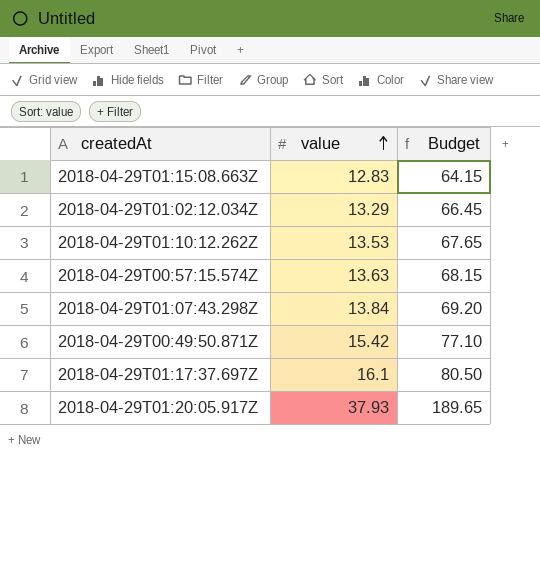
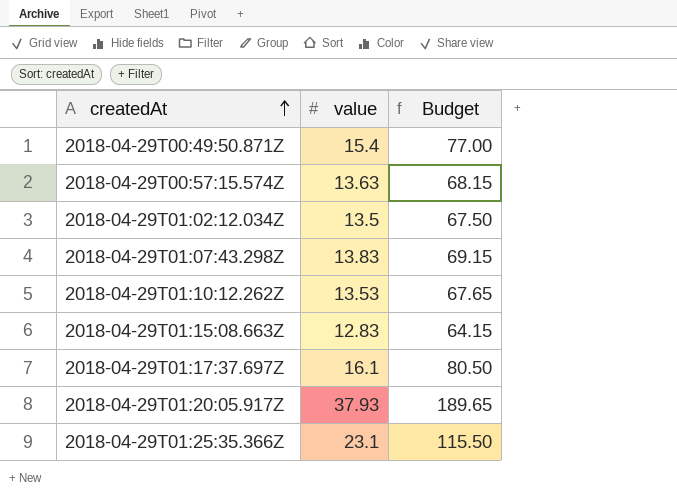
row order: value ascending -> createdAt ascending
2018-04-29T00:49:50.871Z | value: 15.42 -> 15.4
2018-04-29T00:49:50.871Z | Budget: 77.10 -> 77.00
2018-04-29T01:02:12.034Z | value: 13.29 -> 13.5
2018-04-29T01:02:12.034Z | Budget: 66.45 -> 67.50
2018-04-29T01:07:43.298Z | value: 13.84 -> 13.83
2018-04-29T01:07:43.298Z | Budget: 69.20 -> 69.15
row 2018-04-29T01:25:35.366Z: none -> 23.1 | 115.50

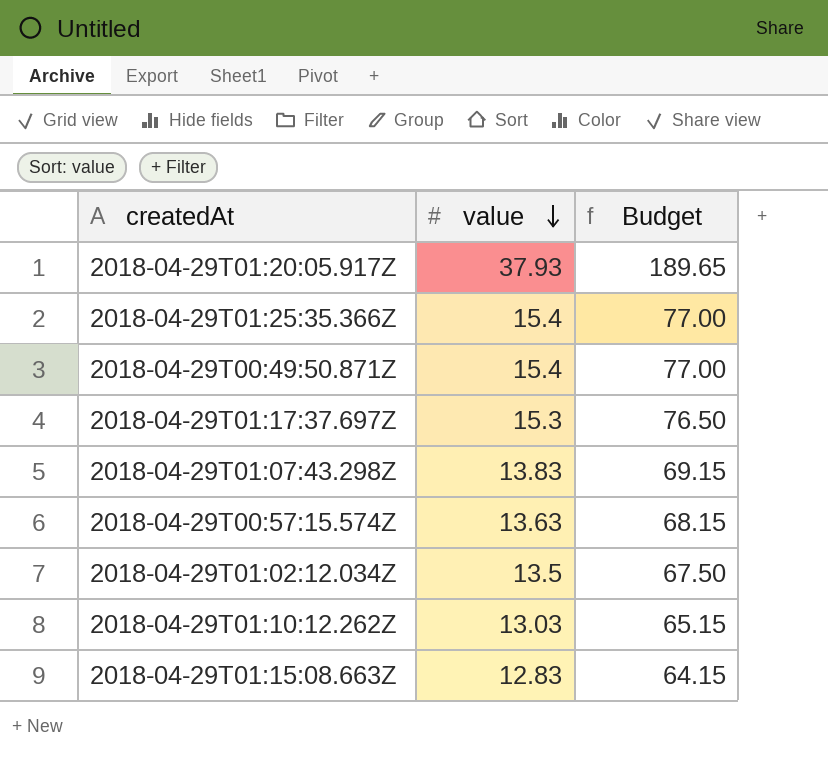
row order: createdAt ascending -> value descending
2018-04-29T01:25:35.366Z | value: 23.1 -> 15.4
2018-04-29T01:25:35.366Z | Budget: 115.50 -> 77.00
2018-04-29T01:17:37.697Z | value: 16.1 -> 15.3
2018-04-29T01:17:37.697Z | Budget: 80.50 -> 76.50
2018-04-29T01:10:12.262Z | value: 13.53 -> 13.03
2018-04-29T01:10:12.262Z | Budget: 67.65 -> 65.15

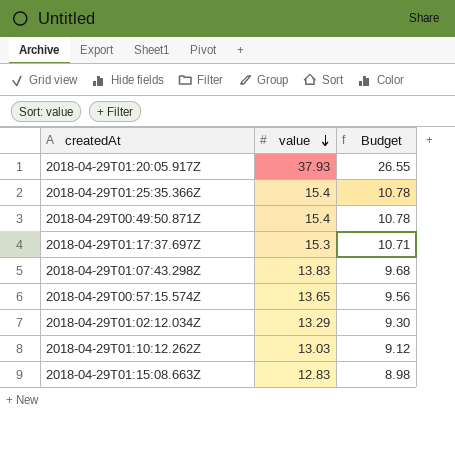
column Budget | formula: [value] * 5 -> [value] * 0.7
2018-04-29T00:57:15.574Z | value: 13.63 -> 13.65
2018-04-29T01:02:12.034Z | value: 13.5 -> 13.29

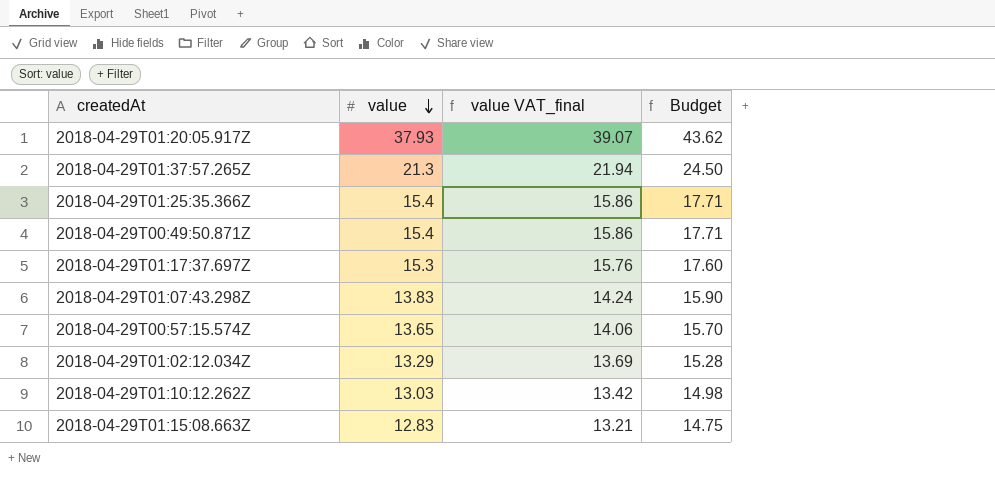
column value VAT_final | formula: none -> [value] * 1.03
column Budget | formula: [value] * 0.7 -> [value] * 1.15
row 2018-04-29T01:37:57.265Z: none -> 21.3 | 21.94 | 24.50

